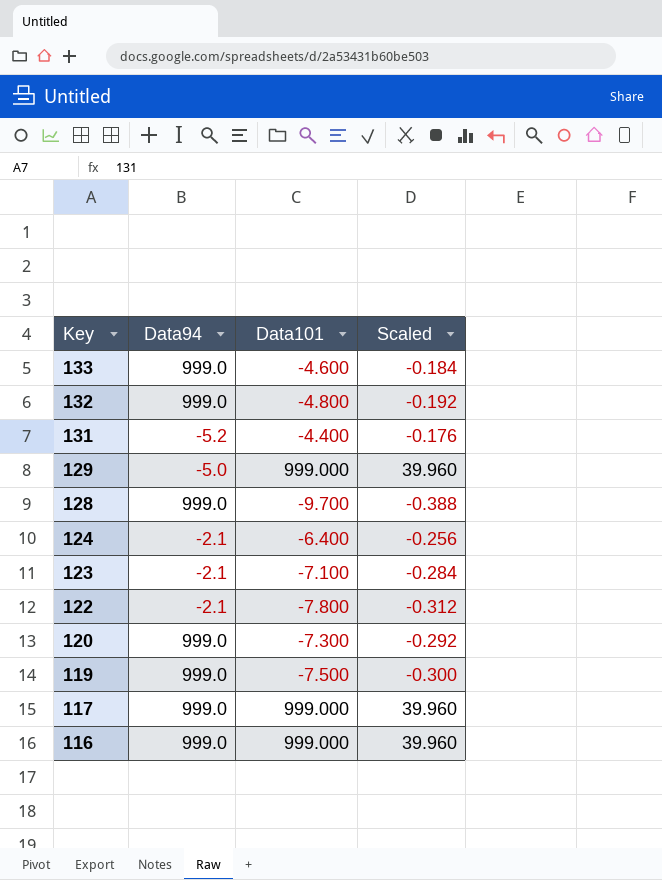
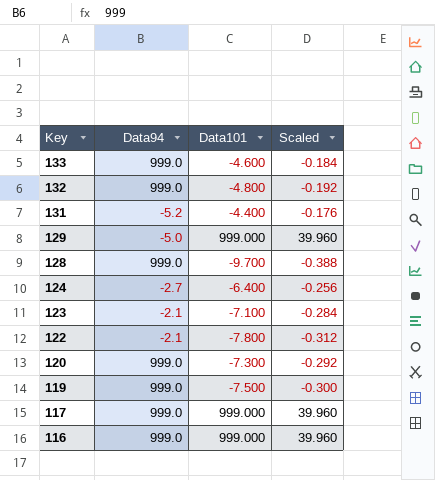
124 | Data94: -2.1 -> -2.7

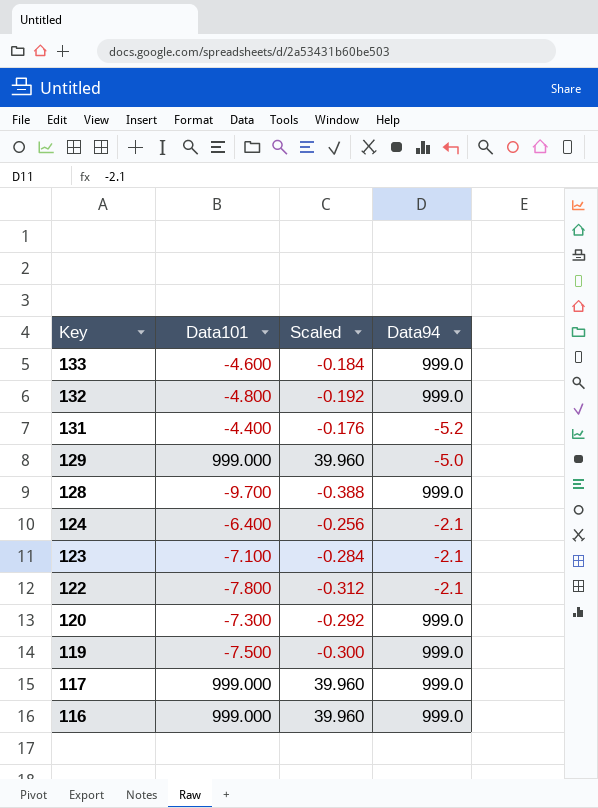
column Data94 | position: 2 -> 4
124 | Data94: -2.7 -> -2.1

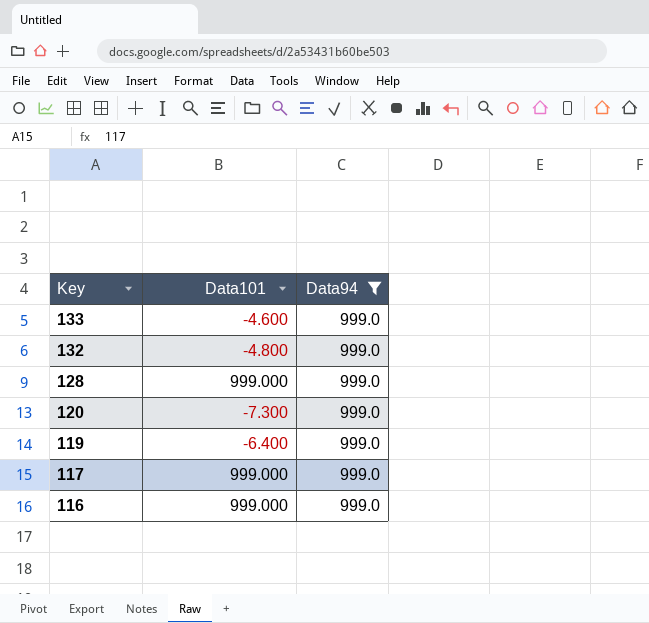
filter: none -> Data94 = 999.0
column Scaled | formula: [Data101] * 0.04 -> none
128 | Data101: -9.700 -> 999.000
119 | Data101: -7.500 -> -6.400

